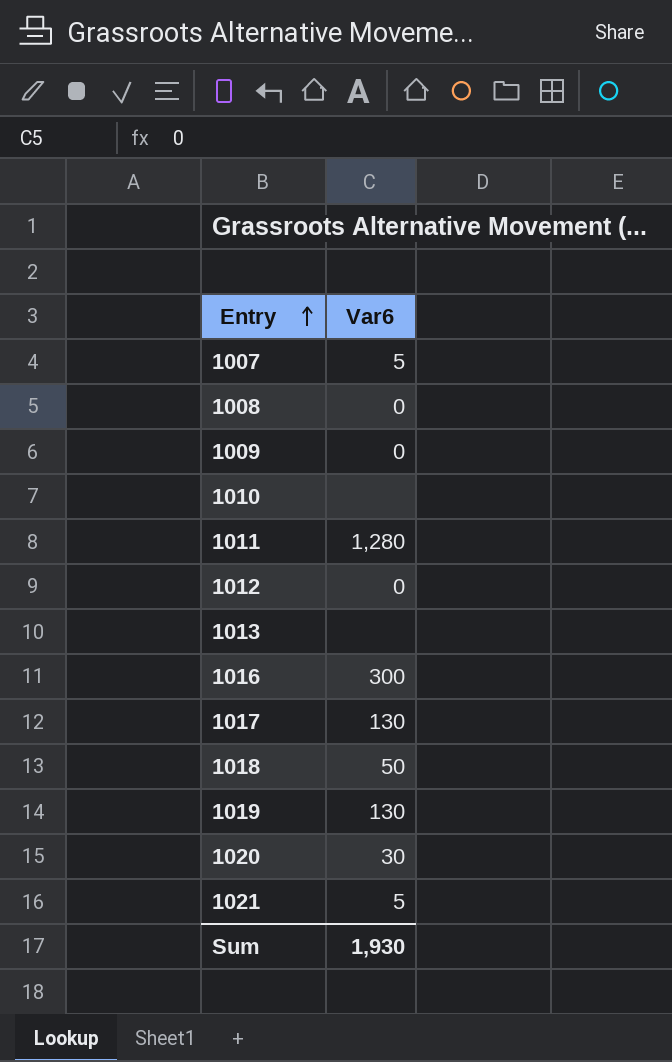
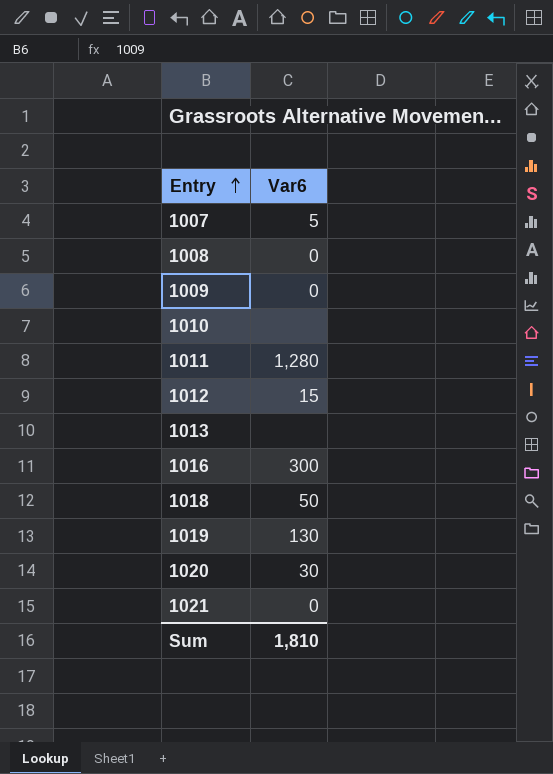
row 1017: 130 -> none
1012 | Var6: 0 -> 15
1021 | Var6: 5 -> 0
Sum | Var6: 1,930 -> 1,810

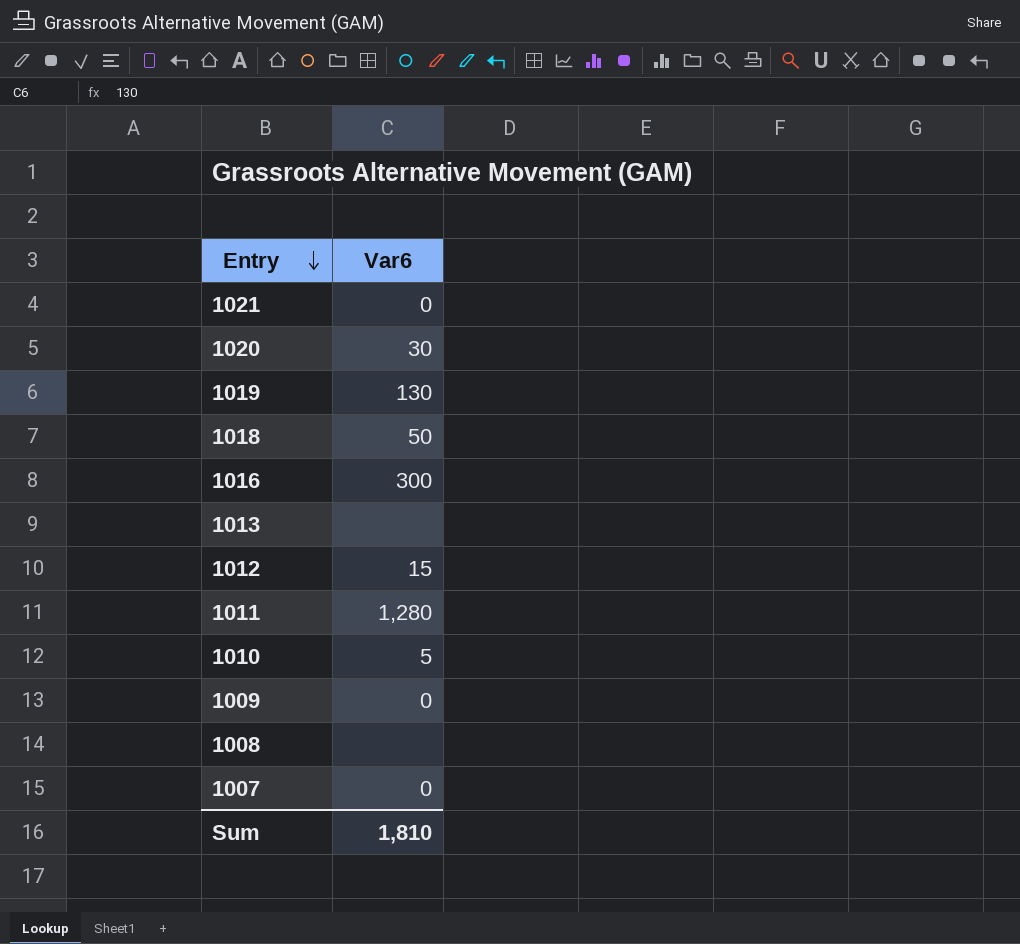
row order: Entry ascending -> Entry descending
1010 | Var6: none -> 5
1008 | Var6: 0 -> none
1007 | Var6: 5 -> 0

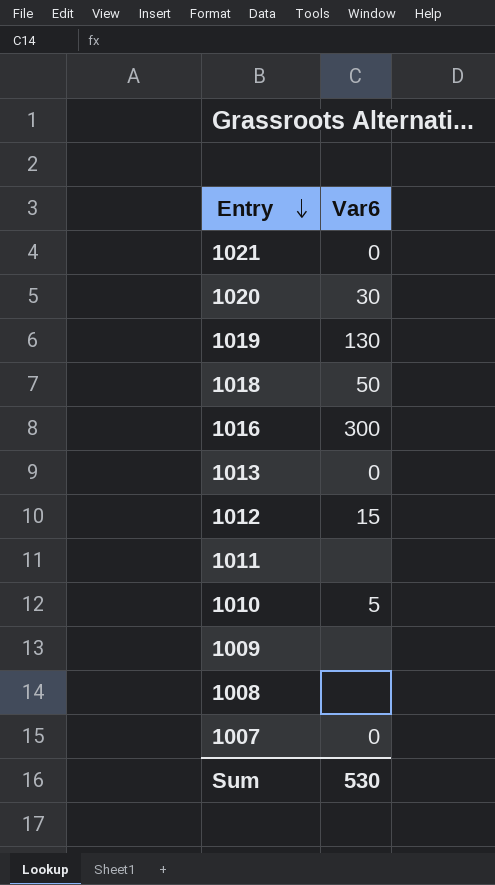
1013 | Var6: none -> 0
1011 | Var6: 1,280 -> none
1009 | Var6: 0 -> none
Sum | Var6: 1,810 -> 530

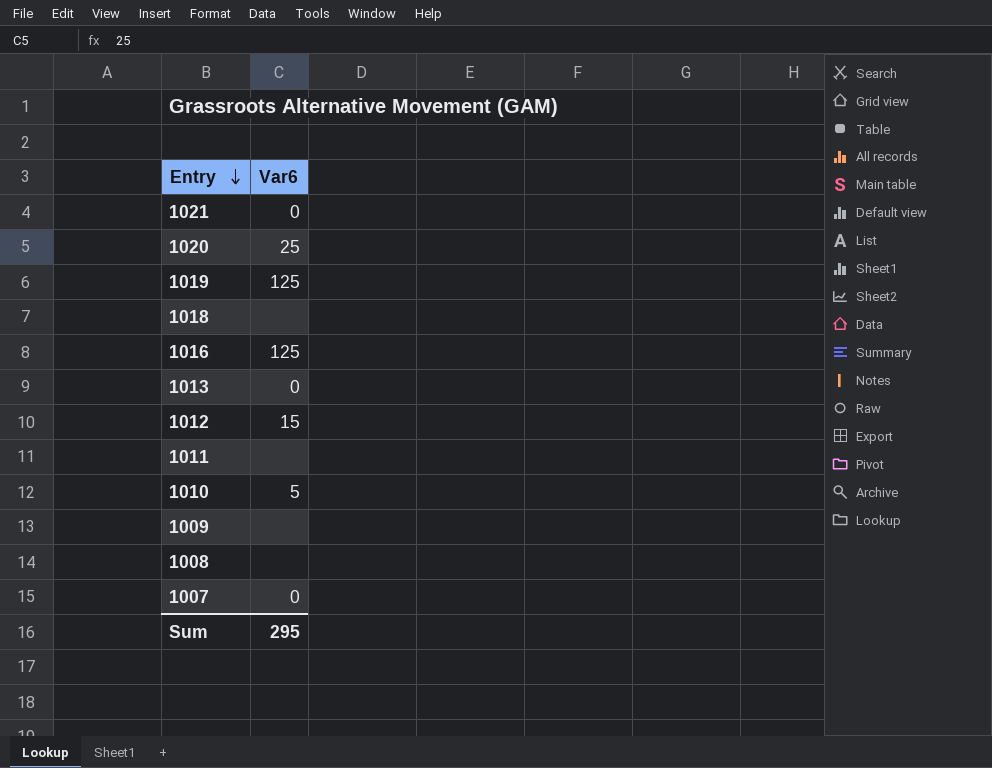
1020 | Var6: 30 -> 25
1019 | Var6: 130 -> 125
1018 | Var6: 50 -> none
1016 | Var6: 300 -> 125
Sum | Var6: 530 -> 295

